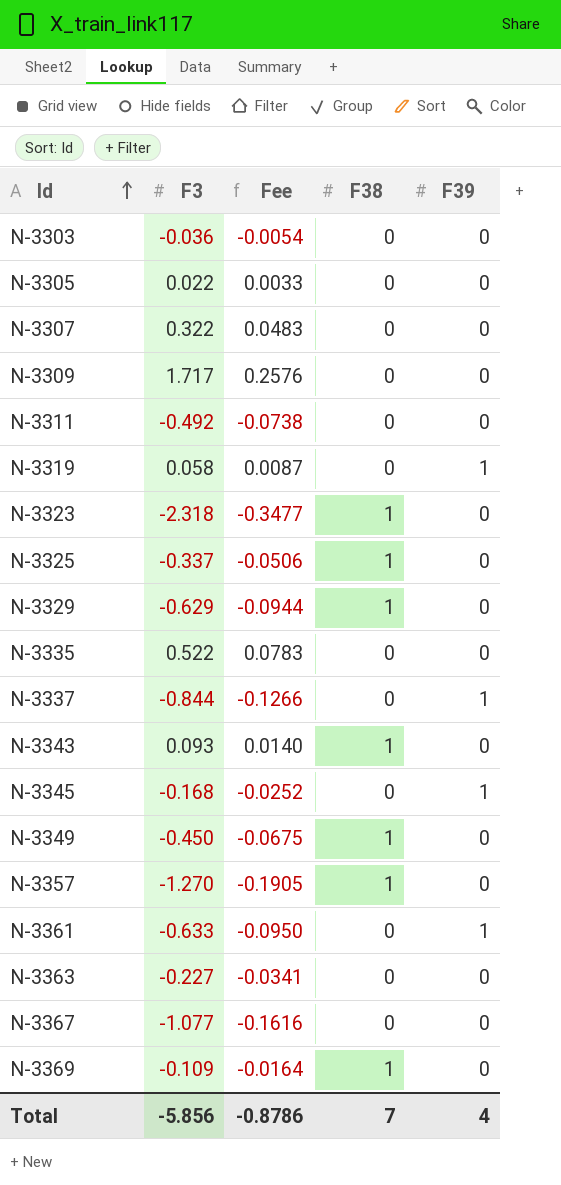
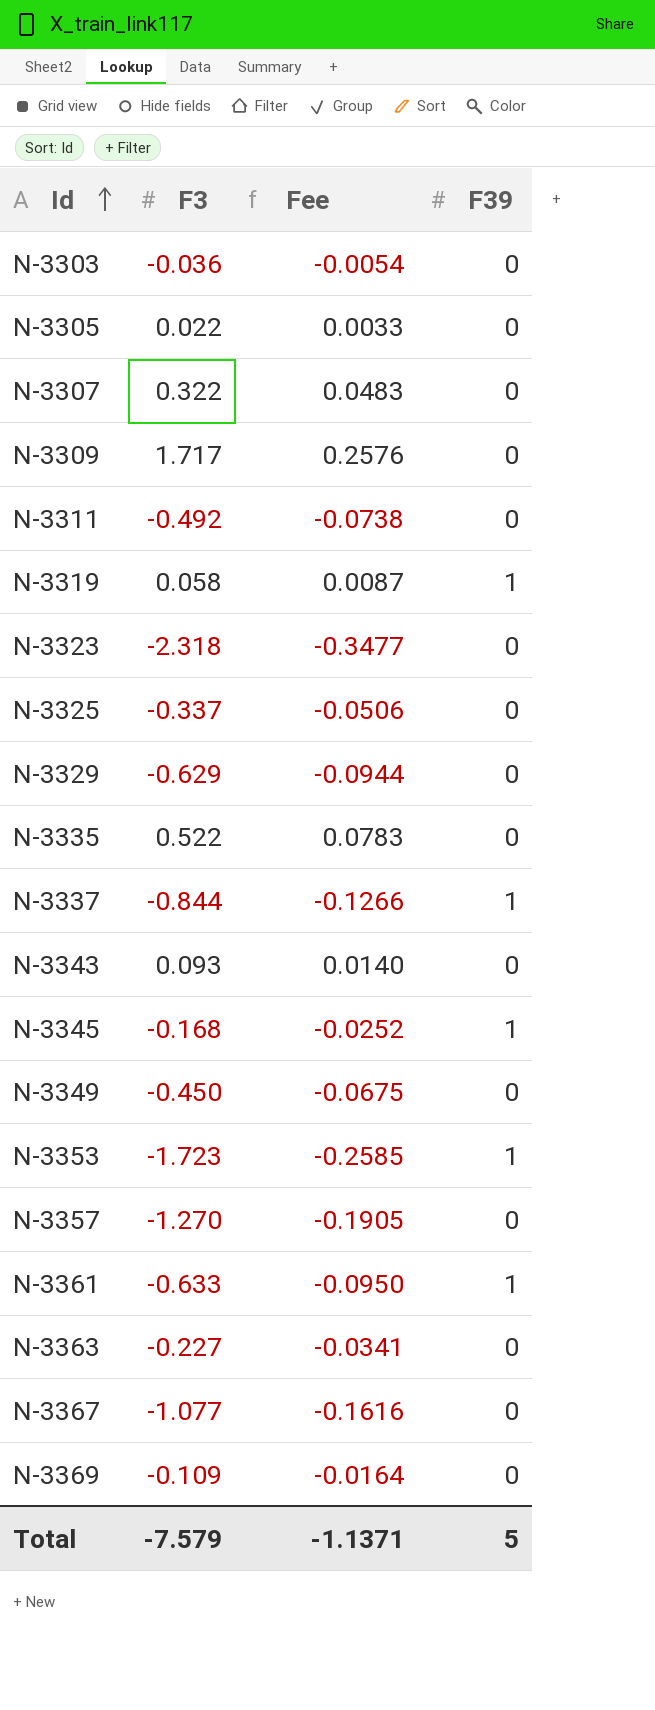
column F38 | position: 4 -> none
row N-3353: none -> -1.723 | -0.2585 | 1
Total | F3: -5.856 -> -7.579
Total | Fee: -0.8786 -> -1.1371
Total | F39: 4 -> 5

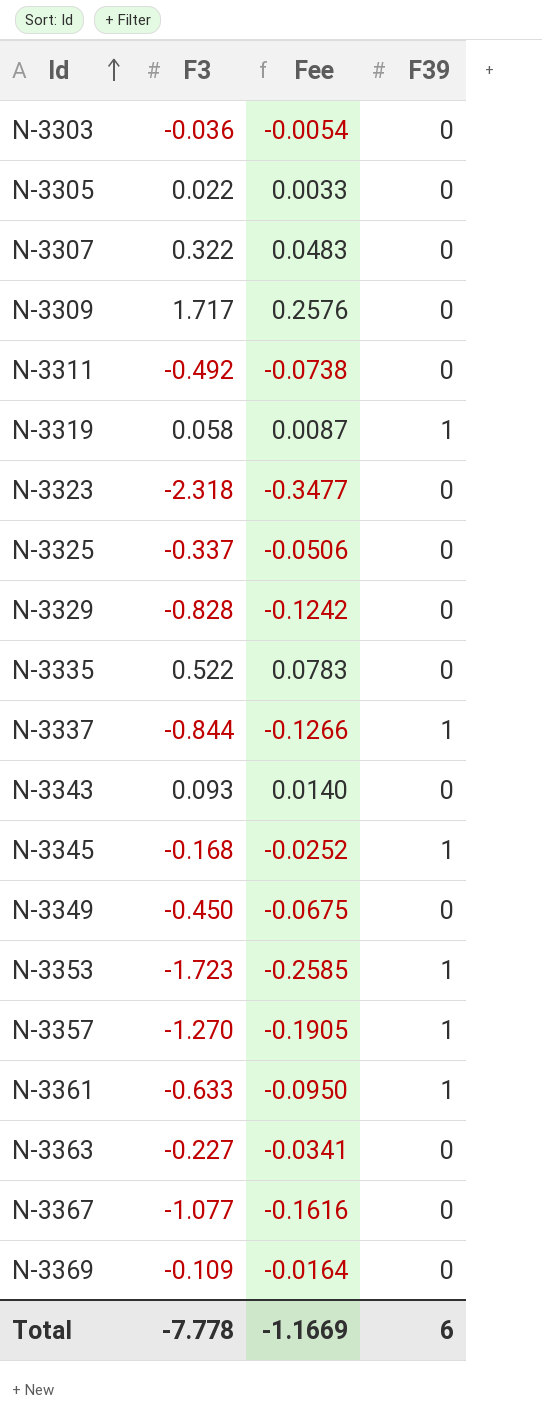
N-3329 | F3: -0.629 -> -0.828
N-3329 | Fee: -0.0944 -> -0.1242
N-3357 | F39: 0 -> 1
Total | F3: -7.579 -> -7.778
Total | Fee: -1.1371 -> -1.1669
Total | F39: 5 -> 6

